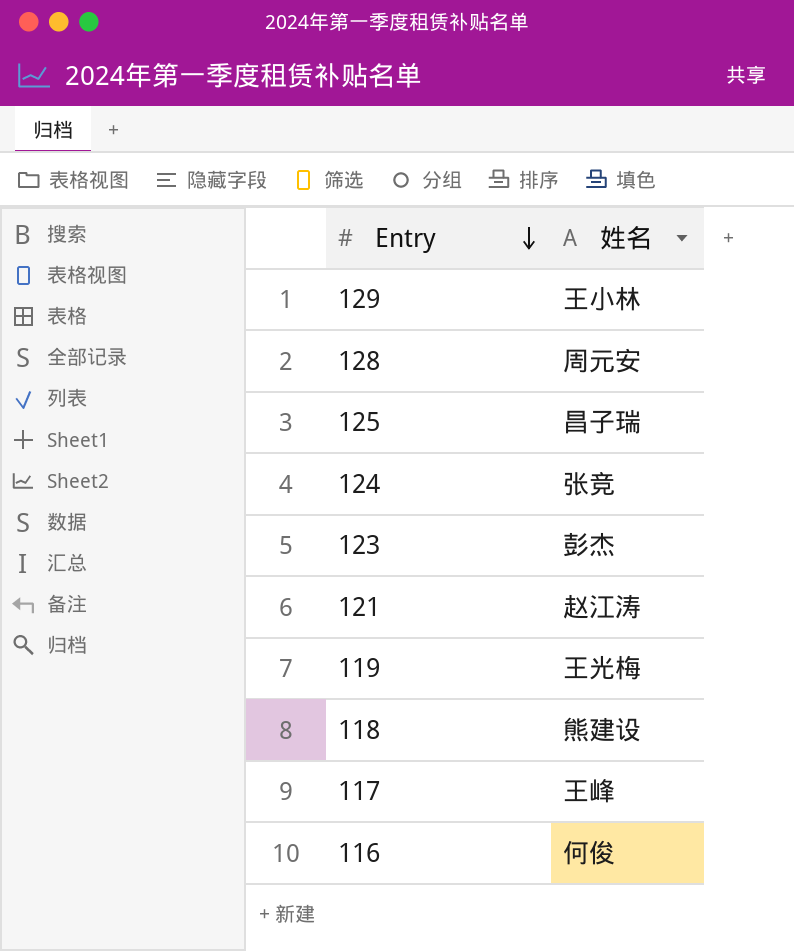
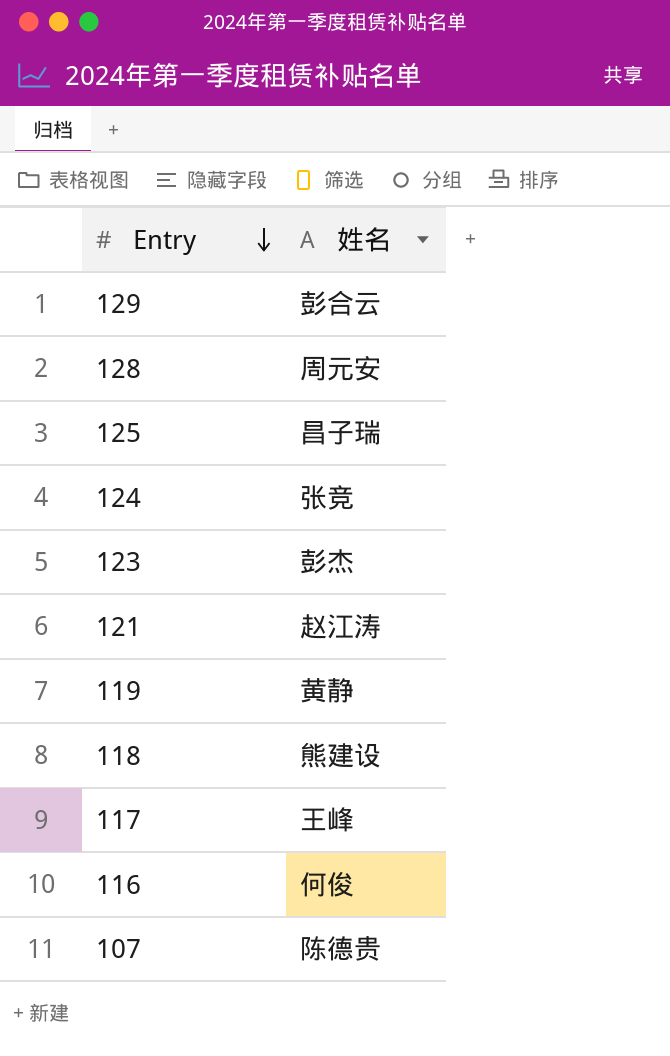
129 | 姓名: 王小林 -> 彭合云
119 | 姓名: 王光梅 -> 黄静
row 107: none -> 陈德贵

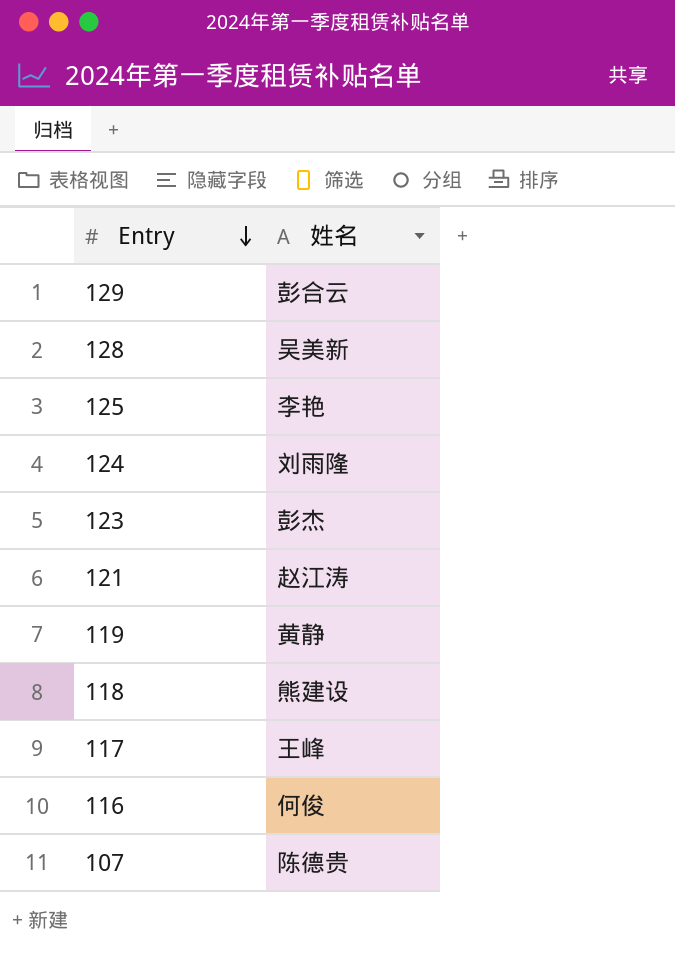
128 | 姓名: 周元安 -> 吴美新
125 | 姓名: 昌子瑞 -> 李艳
124 | 姓名: 张竞 -> 刘雨隆

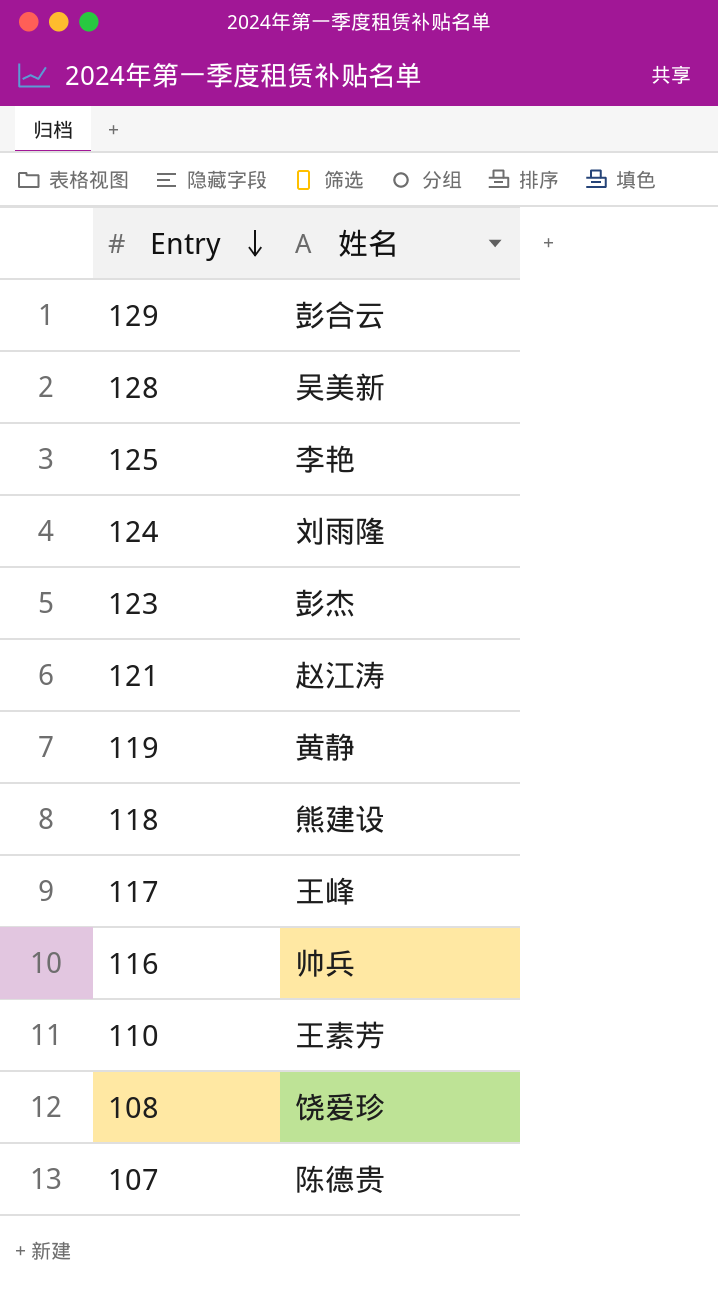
116 | 姓名: 何俊 -> 帅兵
row 110: none -> 王素芳
row 108: none -> 饶爱珍

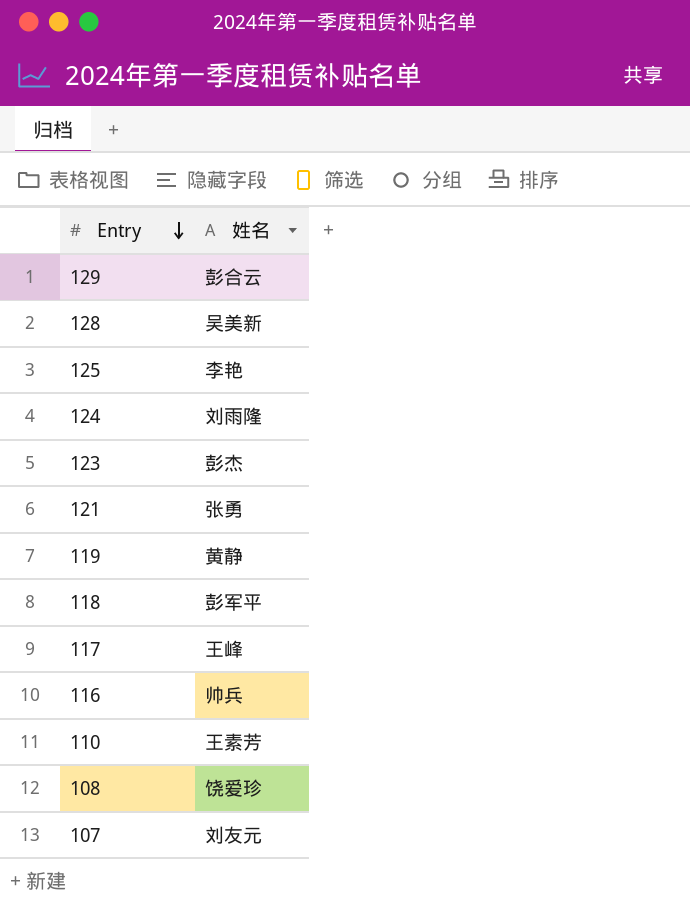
121 | 姓名: 赵江涛 -> 张勇
118 | 姓名: 熊建设 -> 彭军平
107 | 姓名: 陈德贵 -> 刘友元

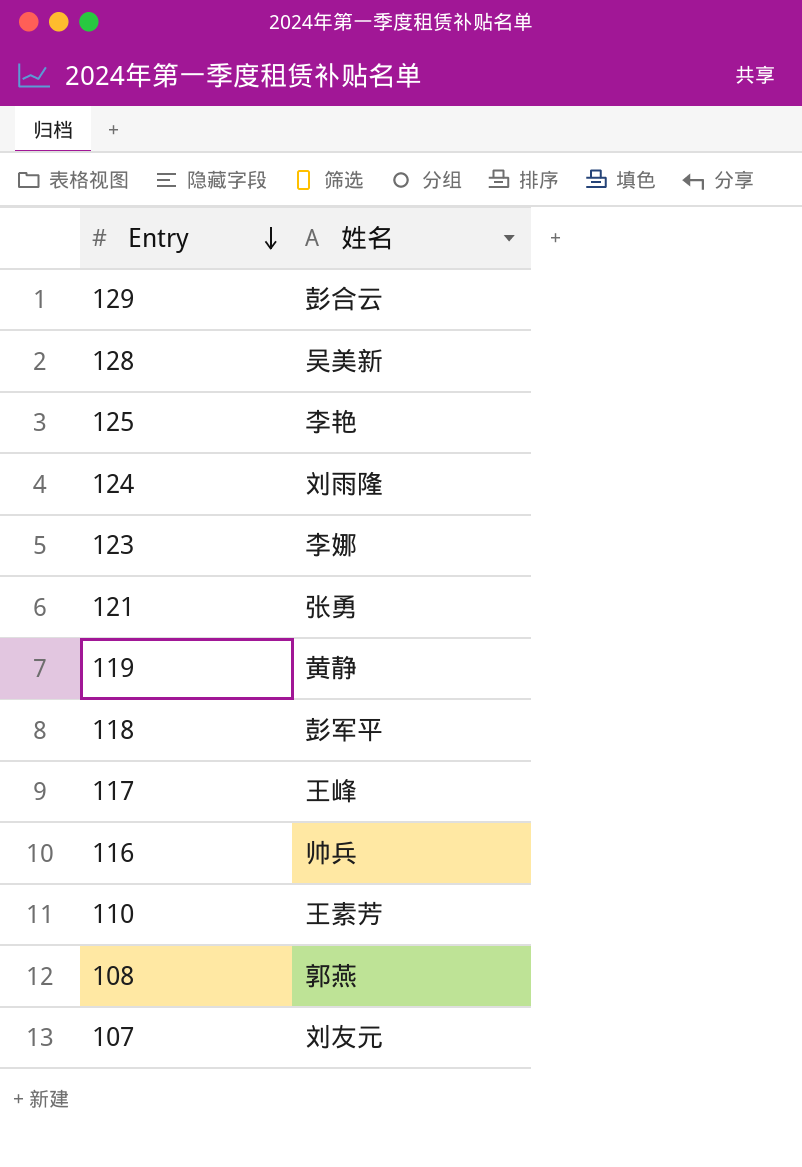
123 | 姓名: 彭杰 -> 李娜
108 | 姓名: 饶爱珍 -> 郭燕

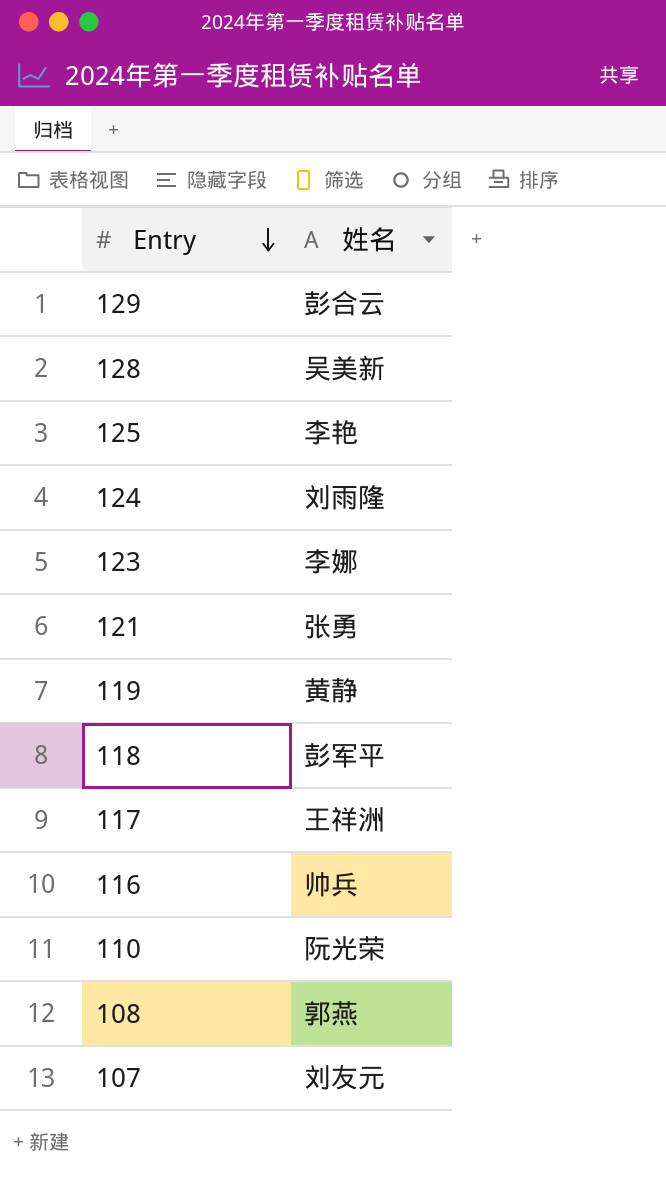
117 | 姓名: 王峰 -> 王祥洲
110 | 姓名: 王素芳 -> 阮光荣

